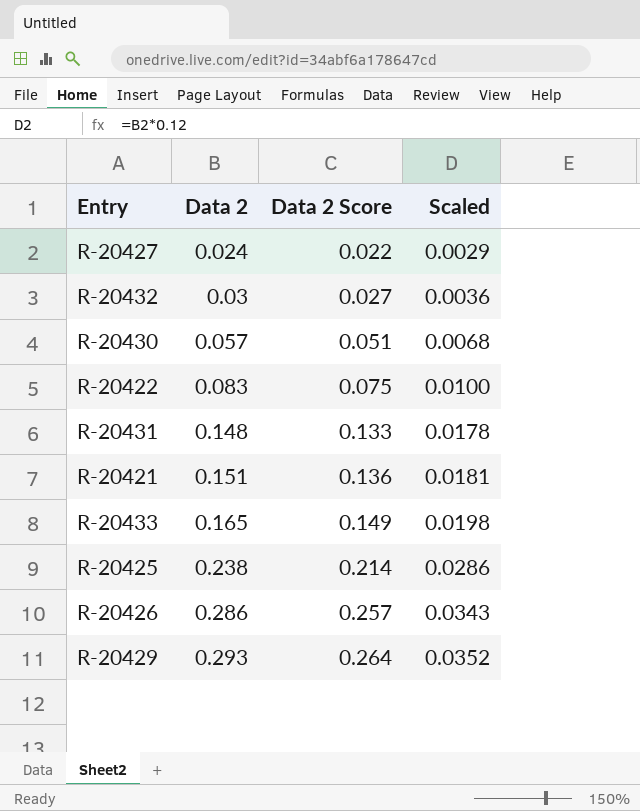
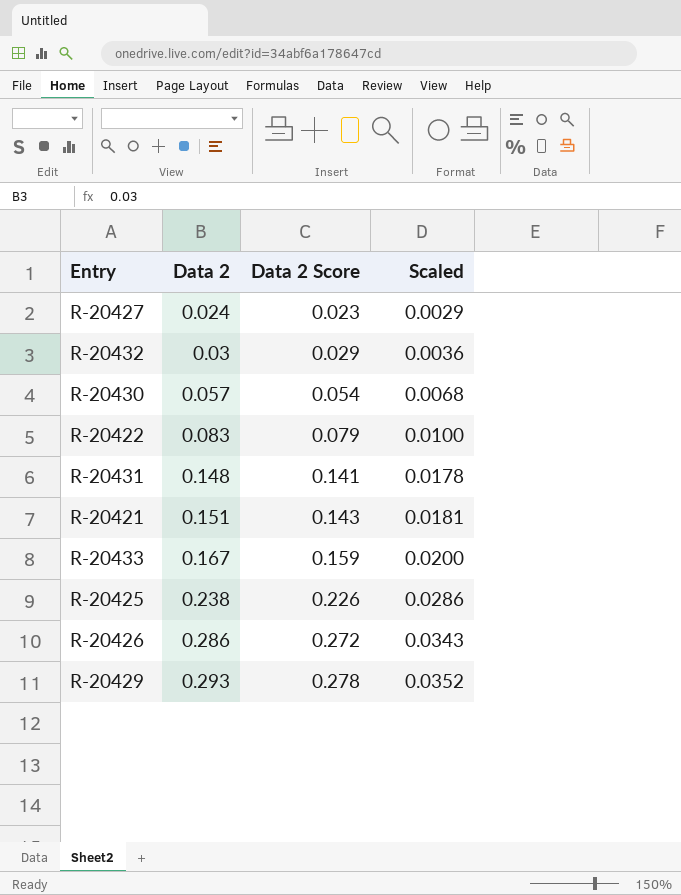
column Data 2 Score | formula: [Data 2] * 0.9 -> [Data 2] * 0.95
R-20433 | Data 2: 0.165 -> 0.167
R-20433 | Scaled: 0.0198 -> 0.0200

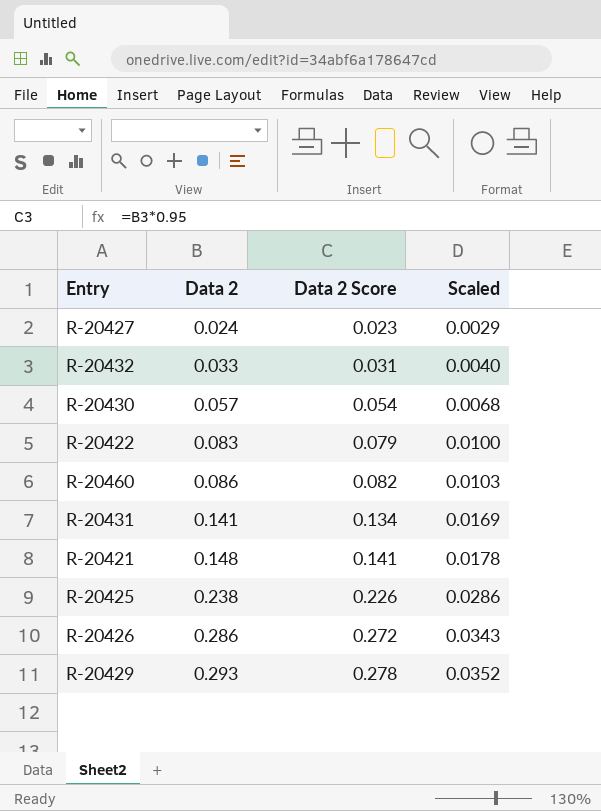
row R-20433: 0.167 | 0.159 | 0.0200 -> none
R-20432 | Data 2: 0.03 -> 0.033
R-20432 | Data 2 Score: 0.029 -> 0.031
R-20432 | Scaled: 0.0036 -> 0.0040
row R-20460: none -> 0.086 | 0.082 | 0.0103
R-20431 | Data 2: 0.148 -> 0.141
R-20431 | Data 2 Score: 0.141 -> 0.134
R-20431 | Scaled: 0.0178 -> 0.0169
R-20421 | Data 2: 0.151 -> 0.148
R-20421 | Data 2 Score: 0.143 -> 0.141
R-20421 | Scaled: 0.0181 -> 0.0178

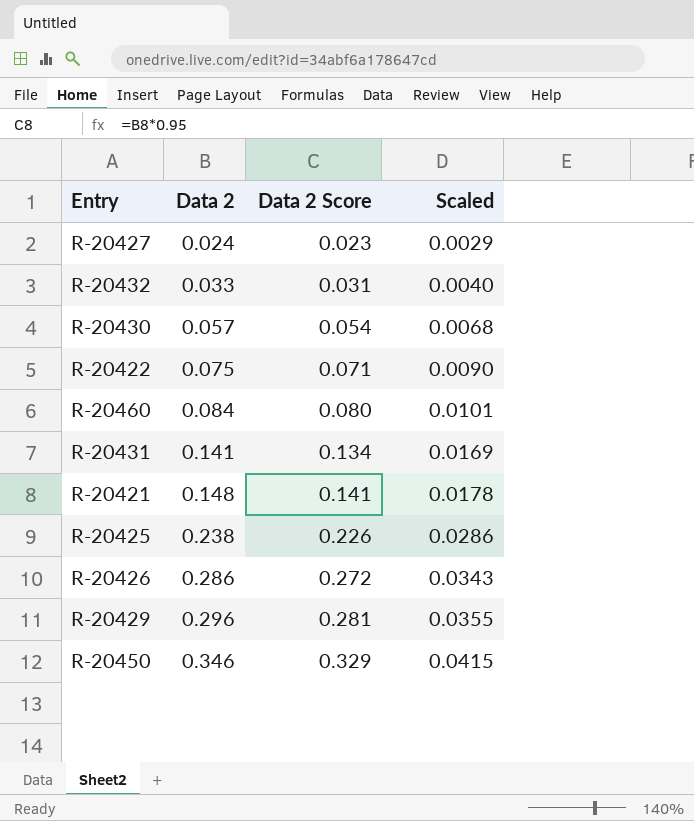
R-20422 | Data 2: 0.083 -> 0.075
R-20422 | Data 2 Score: 0.079 -> 0.071
R-20422 | Scaled: 0.0100 -> 0.0090
R-20460 | Data 2: 0.086 -> 0.084
R-20460 | Data 2 Score: 0.082 -> 0.080
R-20460 | Scaled: 0.0103 -> 0.0101
R-20429 | Data 2: 0.293 -> 0.296
R-20429 | Data 2 Score: 0.278 -> 0.281
R-20429 | Scaled: 0.0352 -> 0.0355
row R-20450: none -> 0.346 | 0.329 | 0.0415

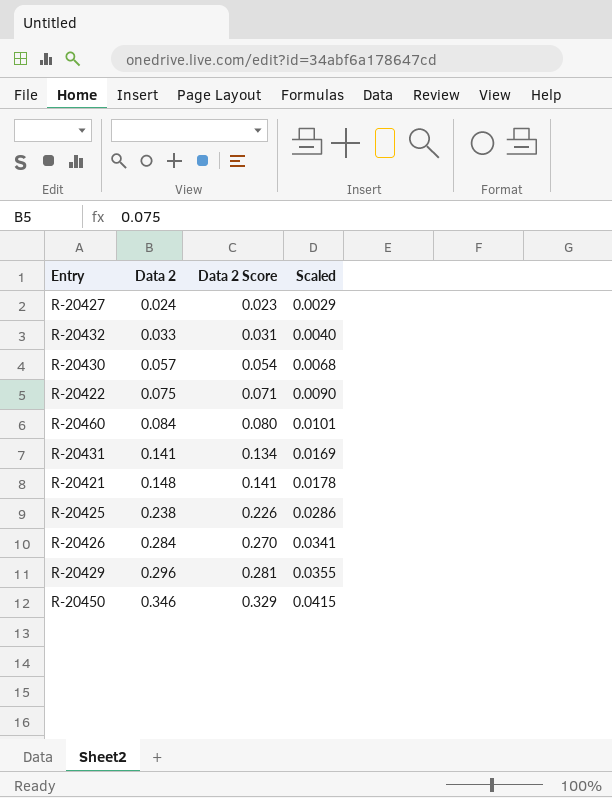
R-20426 | Data 2: 0.286 -> 0.284
R-20426 | Data 2 Score: 0.272 -> 0.270
R-20426 | Scaled: 0.0343 -> 0.0341

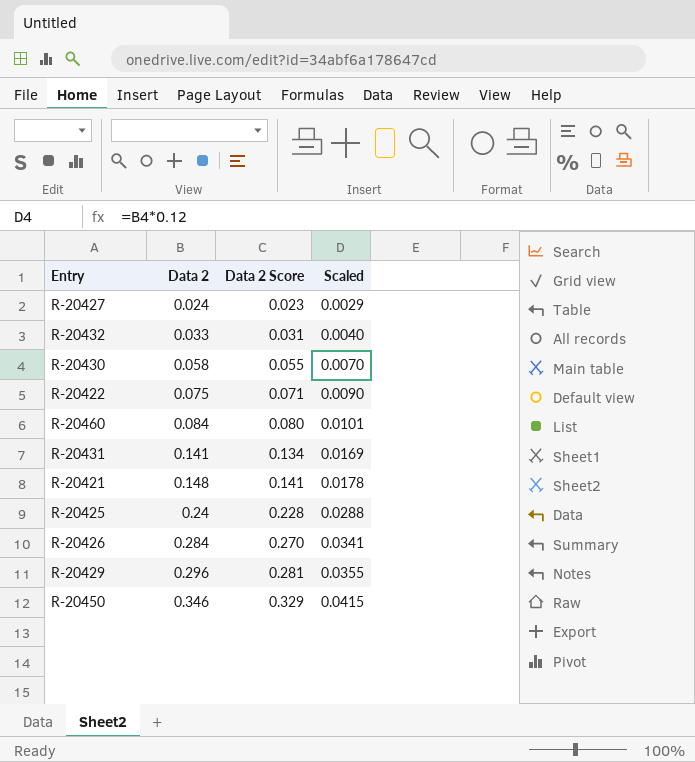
R-20430 | Data 2: 0.057 -> 0.058
R-20430 | Data 2 Score: 0.054 -> 0.055
R-20430 | Scaled: 0.0068 -> 0.0070
R-20425 | Data 2: 0.238 -> 0.24
R-20425 | Data 2 Score: 0.226 -> 0.228
R-20425 | Scaled: 0.0286 -> 0.0288

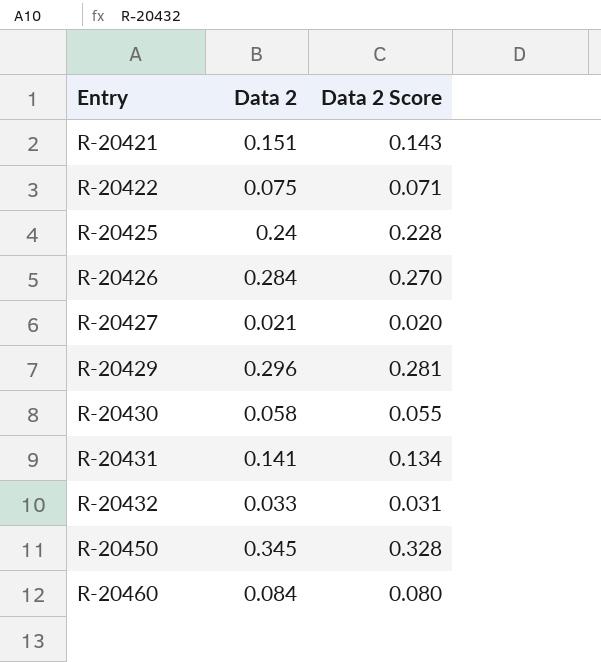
row order: Data 2 ascending -> Entry ascending
column Scaled | formula: [Data 2] * 0.12 -> none
R-20421 | Data 2: 0.148 -> 0.151
R-20421 | Data 2 Score: 0.141 -> 0.143
R-20427 | Data 2: 0.024 -> 0.021
R-20427 | Data 2 Score: 0.023 -> 0.020
R-20450 | Data 2: 0.346 -> 0.345
R-20450 | Data 2 Score: 0.329 -> 0.328

